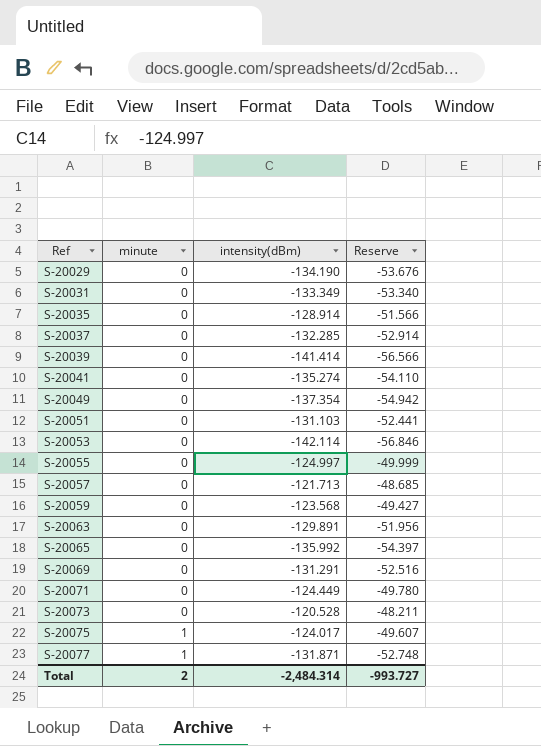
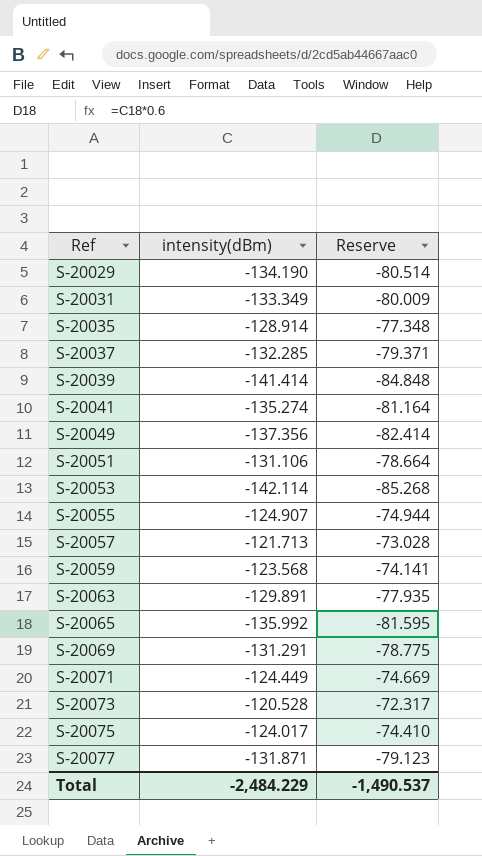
column minute | position: 2 -> none
column Reserve | formula: [intensity(dBm)] * 0.4 -> [intensity(dBm)] * 0.6
S-20049 | intensity(dBm): -137.354 -> -137.356
S-20051 | intensity(dBm): -131.103 -> -131.106
S-20055 | intensity(dBm): -124.997 -> -124.907
Total | intensity(dBm): -2,484.314 -> -2,484.229
Total | Reserve: -993.727 -> -1,490.537

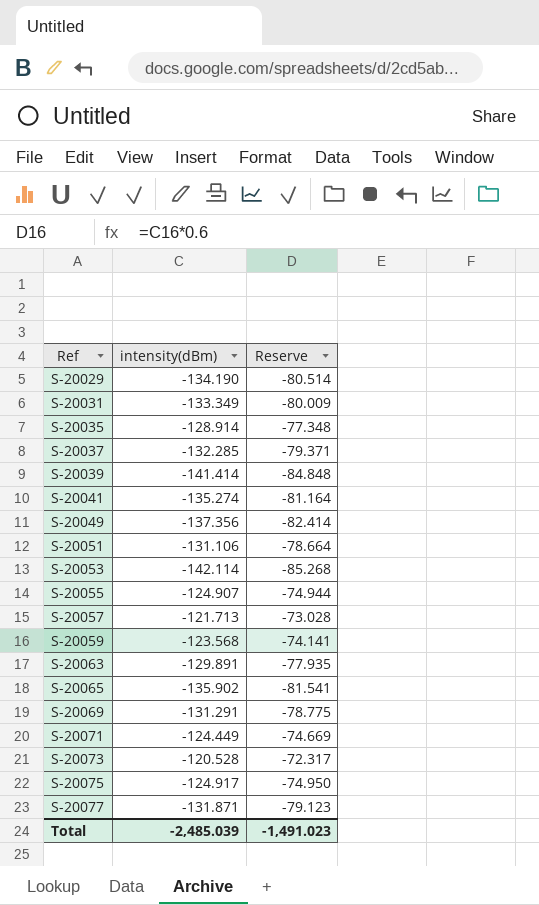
S-20065 | intensity(dBm): -135.992 -> -135.902
S-20065 | Reserve: -81.595 -> -81.541
S-20075 | intensity(dBm): -124.017 -> -124.917
S-20075 | Reserve: -74.410 -> -74.950
Total | intensity(dBm): -2,484.229 -> -2,485.039
Total | Reserve: -1,490.537 -> -1,491.023

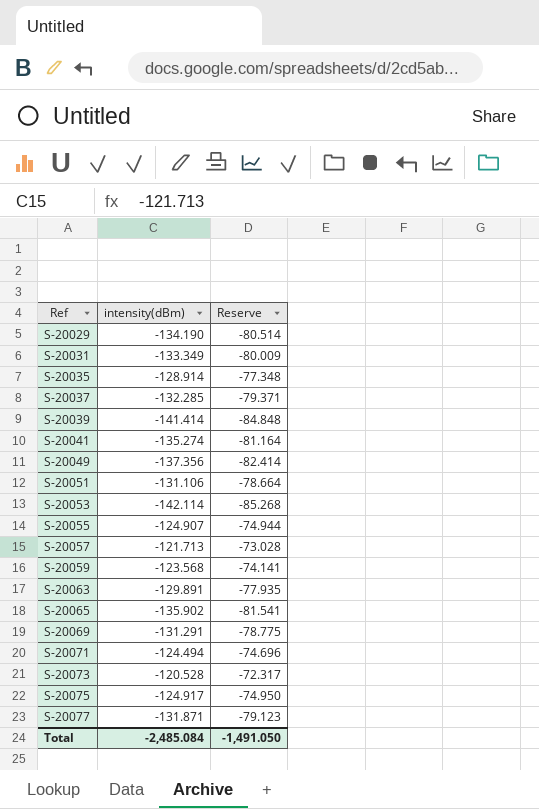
S-20071 | intensity(dBm): -124.449 -> -124.494
S-20071 | Reserve: -74.669 -> -74.696
Total | intensity(dBm): -2,485.039 -> -2,485.084
Total | Reserve: -1,491.023 -> -1,491.050

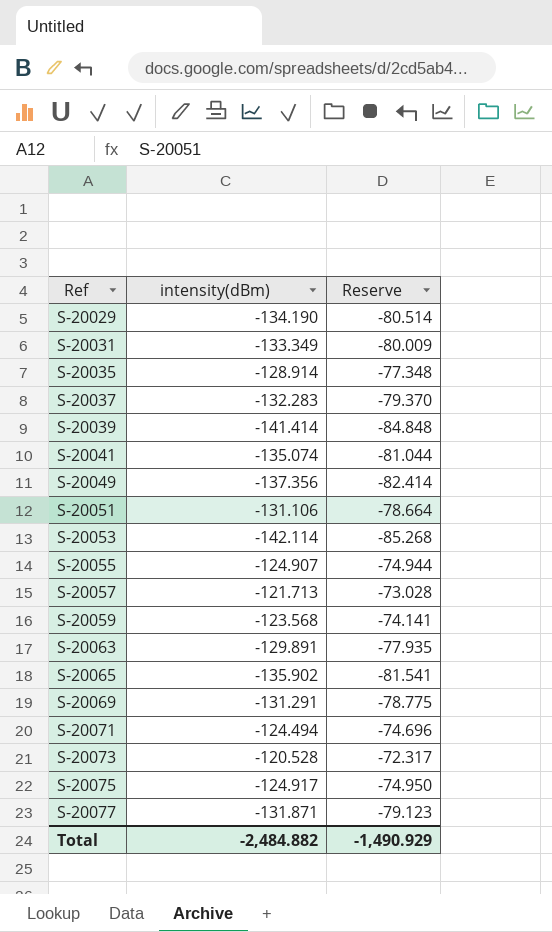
S-20037 | intensity(dBm): -132.285 -> -132.283
S-20037 | Reserve: -79.371 -> -79.370
S-20041 | intensity(dBm): -135.274 -> -135.074
S-20041 | Reserve: -81.164 -> -81.044
Total | intensity(dBm): -2,485.084 -> -2,484.882
Total | Reserve: -1,491.050 -> -1,490.929

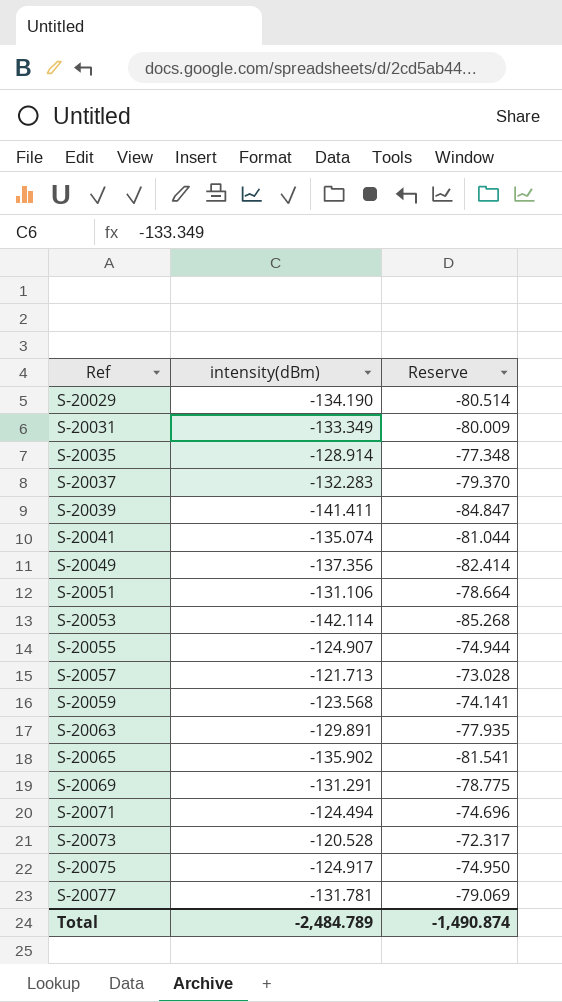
S-20039 | intensity(dBm): -141.414 -> -141.411
S-20039 | Reserve: -84.848 -> -84.847
S-20077 | intensity(dBm): -131.871 -> -131.781
S-20077 | Reserve: -79.123 -> -79.069
Total | intensity(dBm): -2,484.882 -> -2,484.789
Total | Reserve: -1,490.929 -> -1,490.874

